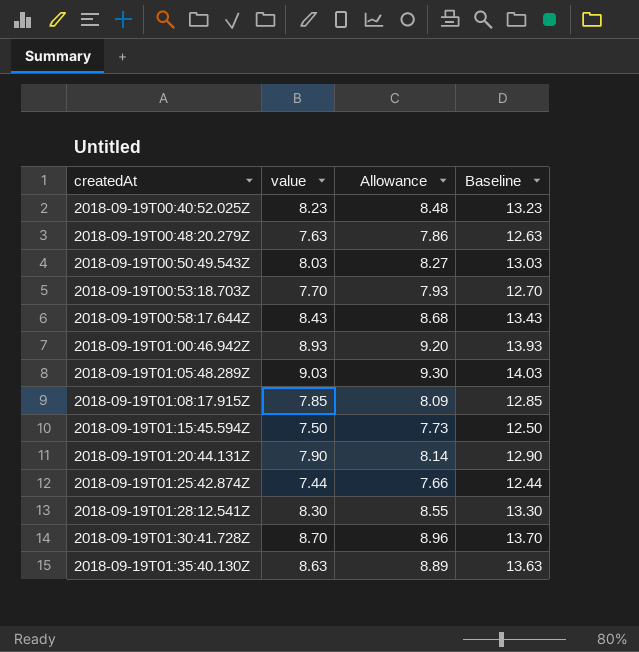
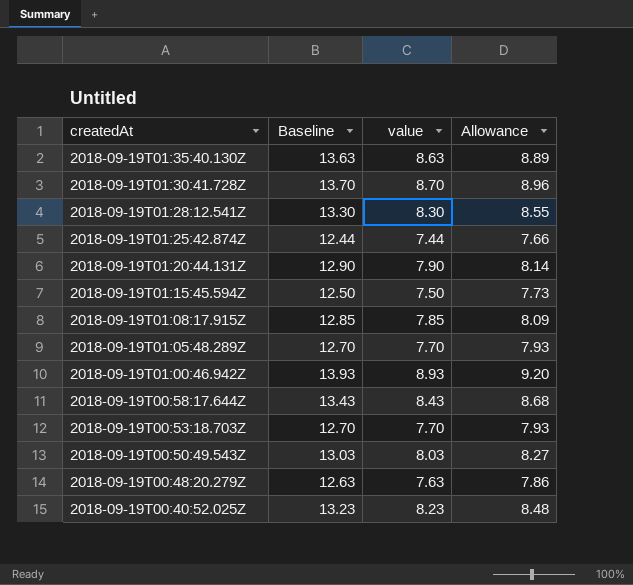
row order: createdAt ascending -> createdAt descending
column Baseline | position: 4 -> 2
2018-09-19T01:05:48.289Z | Baseline: 14.03 -> 12.70
2018-09-19T01:05:48.289Z | value: 9.03 -> 7.70
2018-09-19T01:05:48.289Z | Allowance: 9.30 -> 7.93

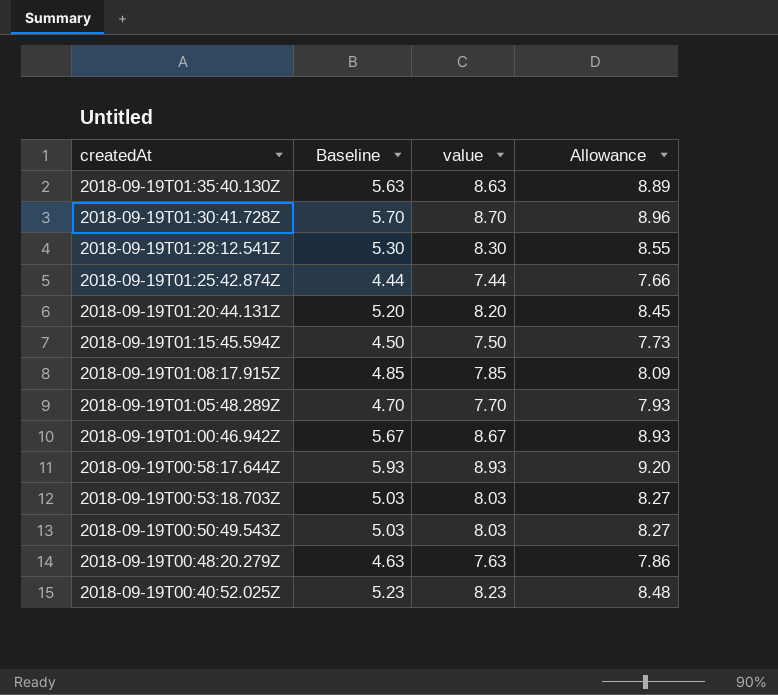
column Baseline | formula: [value] + 5 -> [value] - 3
2018-09-19T01:20:44.131Z | value: 7.90 -> 8.20
2018-09-19T01:20:44.131Z | Allowance: 8.14 -> 8.45
2018-09-19T01:00:46.942Z | value: 8.93 -> 8.67
2018-09-19T01:00:46.942Z | Allowance: 9.20 -> 8.93
2018-09-19T00:58:17.644Z | value: 8.43 -> 8.93
2018-09-19T00:58:17.644Z | Allowance: 8.68 -> 9.20
2018-09-19T00:53:18.703Z | value: 7.70 -> 8.03
2018-09-19T00:53:18.703Z | Allowance: 7.93 -> 8.27

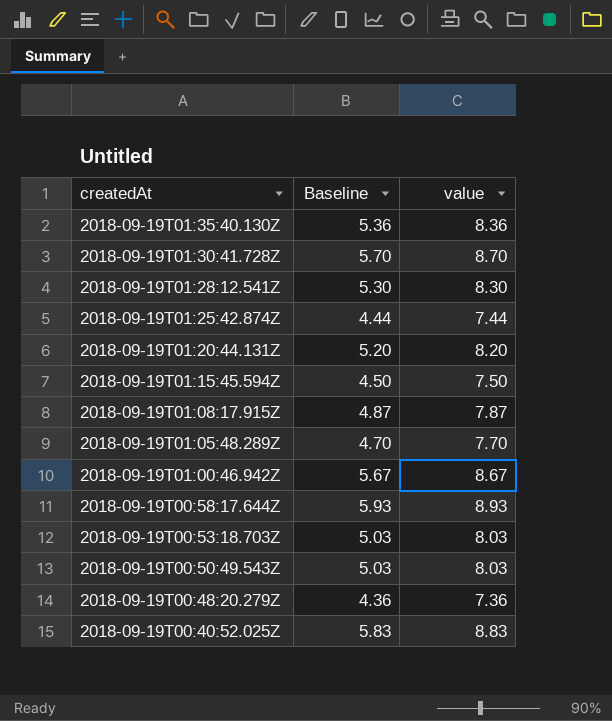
column Allowance | formula: [value] * 1.03 -> none
2018-09-19T01:35:40.130Z | Baseline: 5.63 -> 5.36
2018-09-19T01:35:40.130Z | value: 8.63 -> 8.36
2018-09-19T01:08:17.915Z | Baseline: 4.85 -> 4.87
2018-09-19T01:08:17.915Z | value: 7.85 -> 7.87
2018-09-19T00:48:20.279Z | Baseline: 4.63 -> 4.36
2018-09-19T00:48:20.279Z | value: 7.63 -> 7.36
2018-09-19T00:40:52.025Z | Baseline: 5.23 -> 5.83
2018-09-19T00:40:52.025Z | value: 8.23 -> 8.83

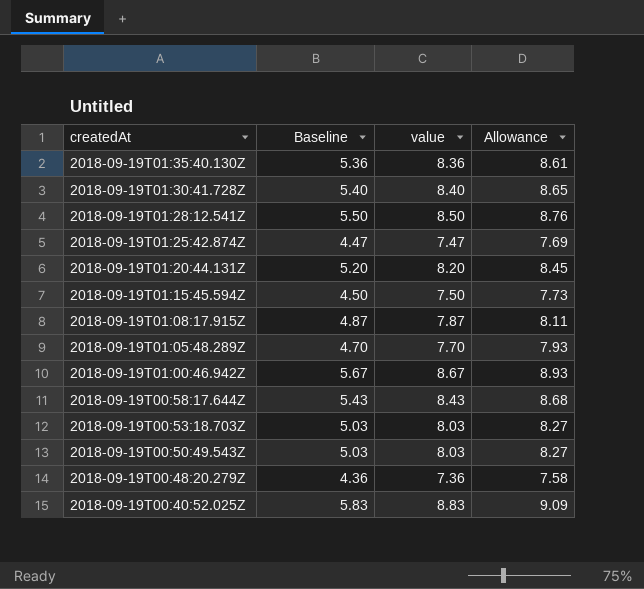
column Allowance | formula: none -> [value] * 1.03
2018-09-19T01:30:41.728Z | Baseline: 5.70 -> 5.40
2018-09-19T01:30:41.728Z | value: 8.70 -> 8.40
2018-09-19T01:28:12.541Z | Baseline: 5.30 -> 5.50
2018-09-19T01:28:12.541Z | value: 8.30 -> 8.50
2018-09-19T01:25:42.874Z | Baseline: 4.44 -> 4.47
2018-09-19T01:25:42.874Z | value: 7.44 -> 7.47
2018-09-19T00:58:17.644Z | Baseline: 5.93 -> 5.43
2018-09-19T00:58:17.644Z | value: 8.93 -> 8.43

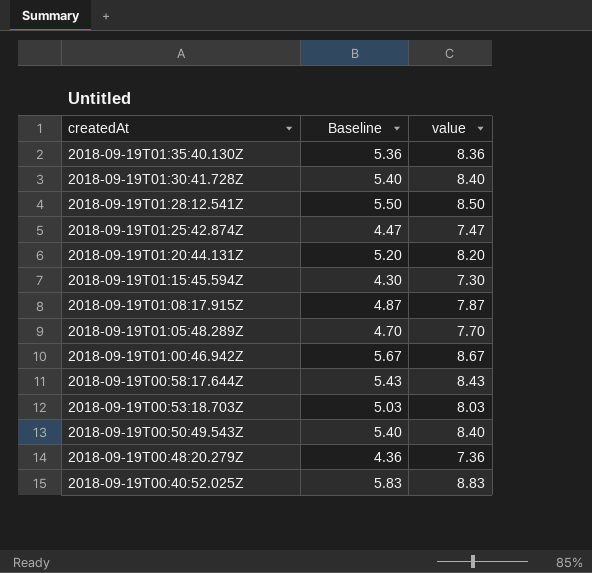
column Allowance | formula: [value] * 1.03 -> none
2018-09-19T01:15:45.594Z | Baseline: 4.50 -> 4.30
2018-09-19T01:15:45.594Z | value: 7.50 -> 7.30
2018-09-19T00:50:49.543Z | Baseline: 5.03 -> 5.40
2018-09-19T00:50:49.543Z | value: 8.03 -> 8.40

